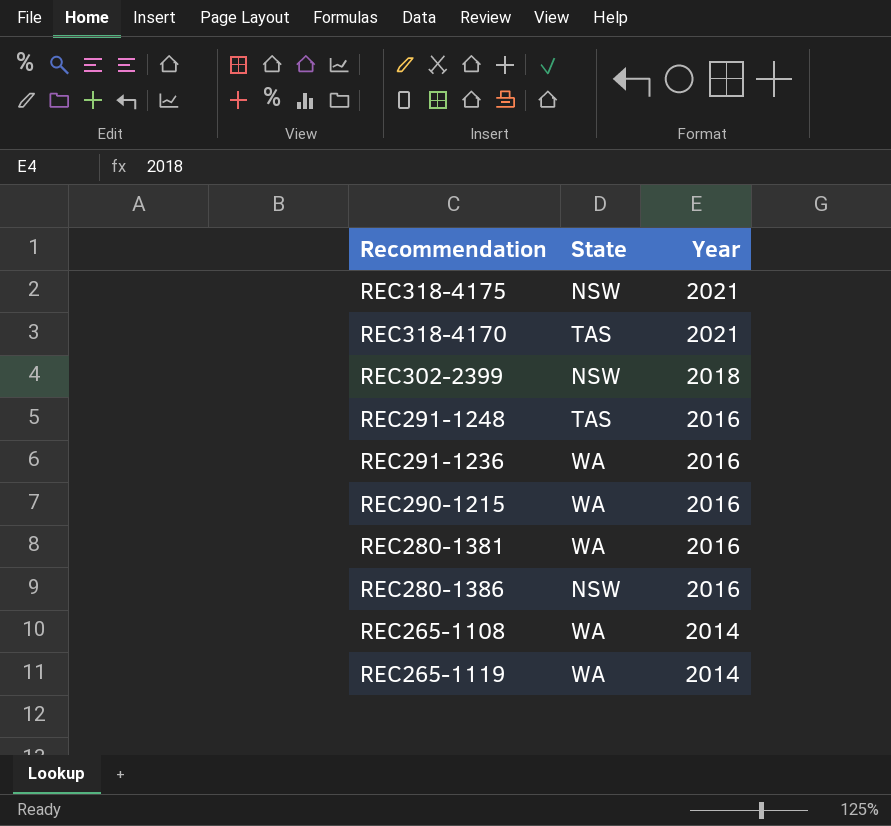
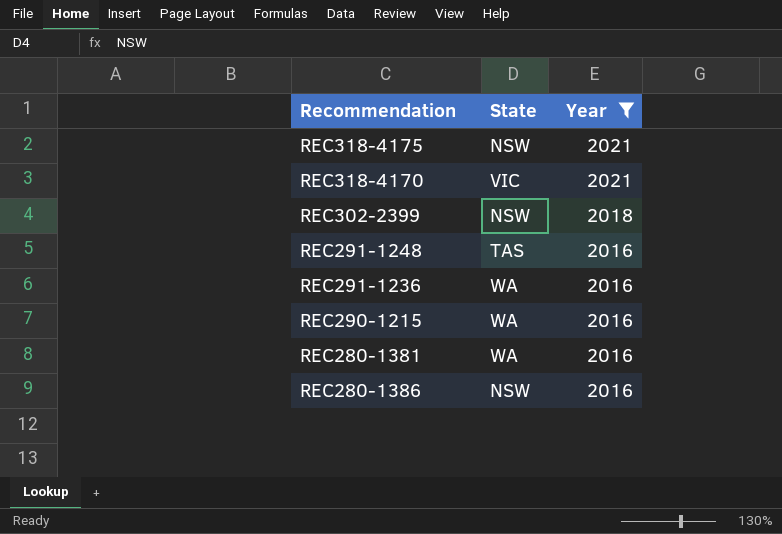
filter: none -> Year != 2014
REC318-4170 | State: TAS -> VIC

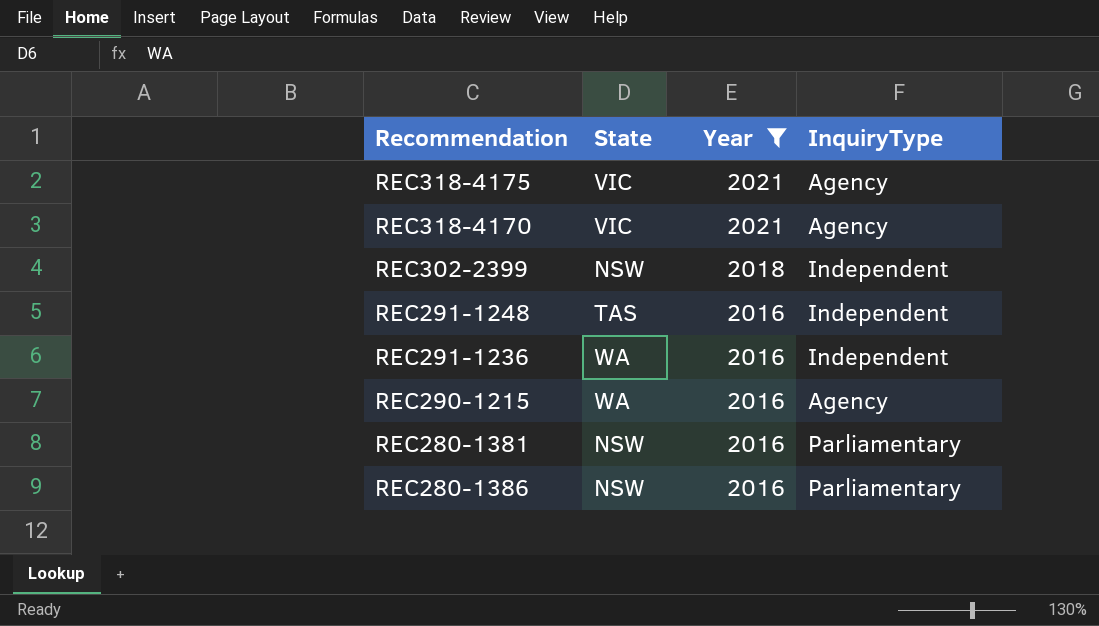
column InquiryType | position: none -> 4
REC318-4175 | State: NSW -> VIC
REC280-1381 | State: WA -> NSW

